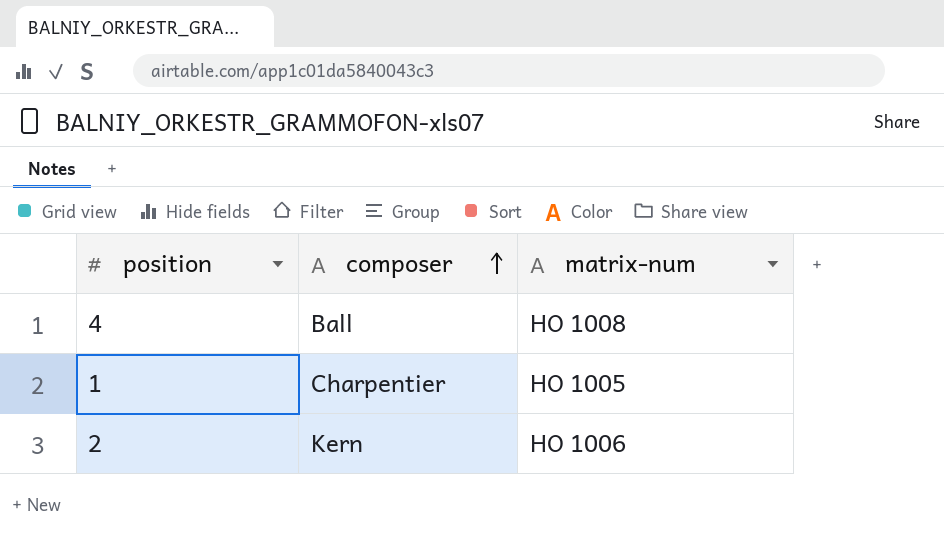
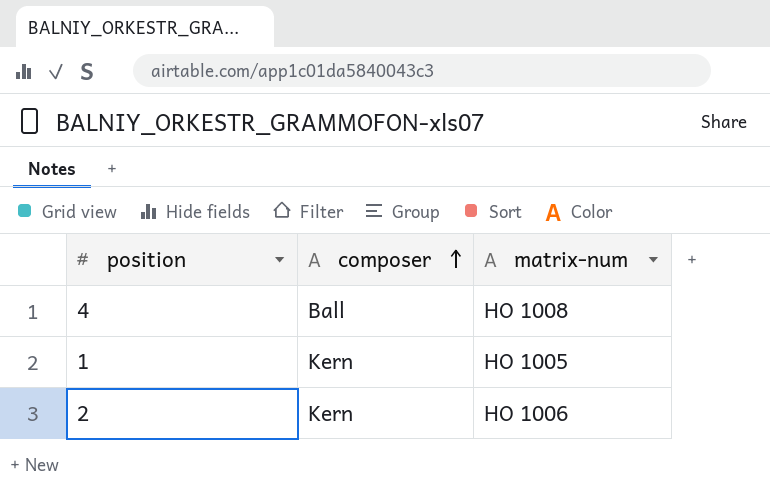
1 | composer: Charpentier -> Kern

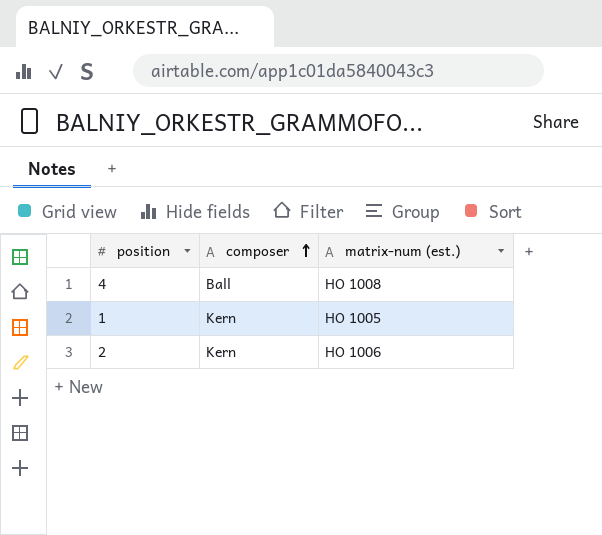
column name: matrix-num -> matrix-num (est.)

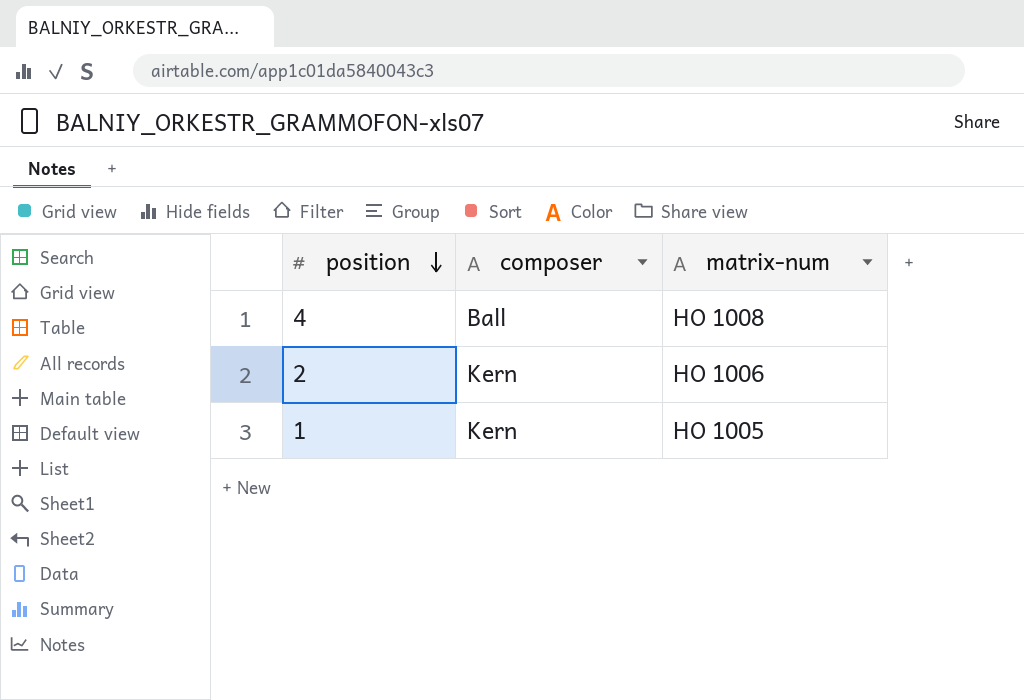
row order: composer ascending -> position descending
column name: matrix-num (est.) -> matrix-num

